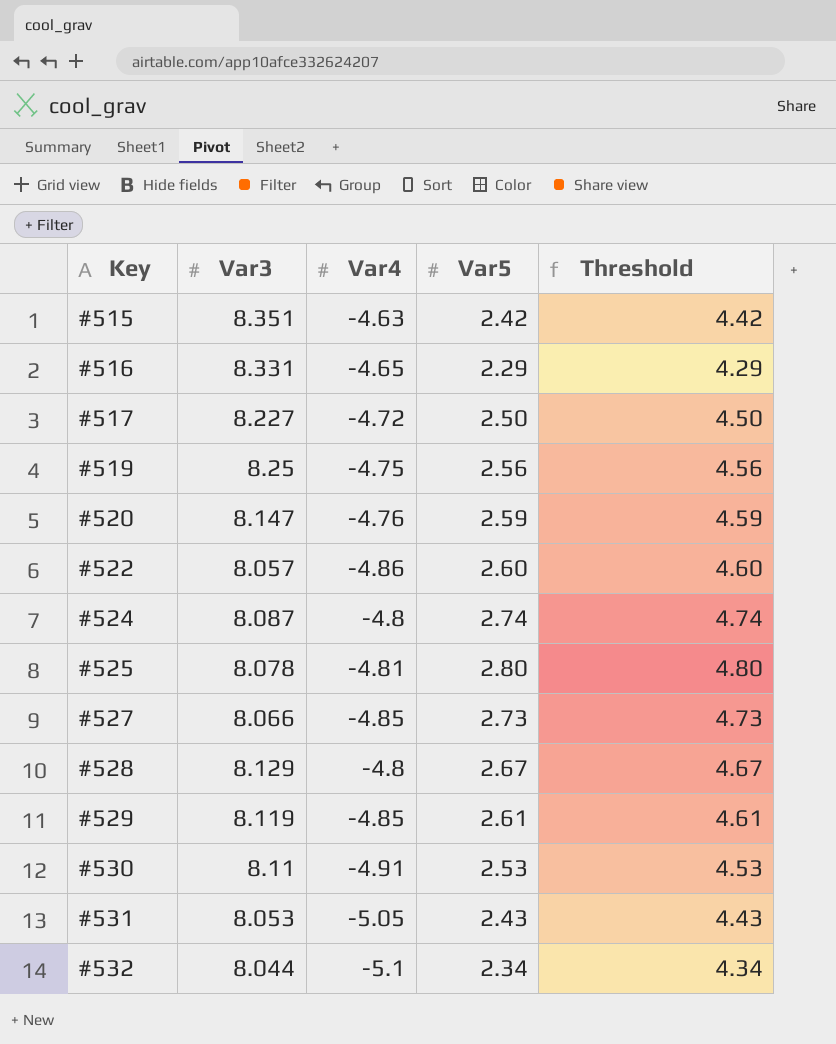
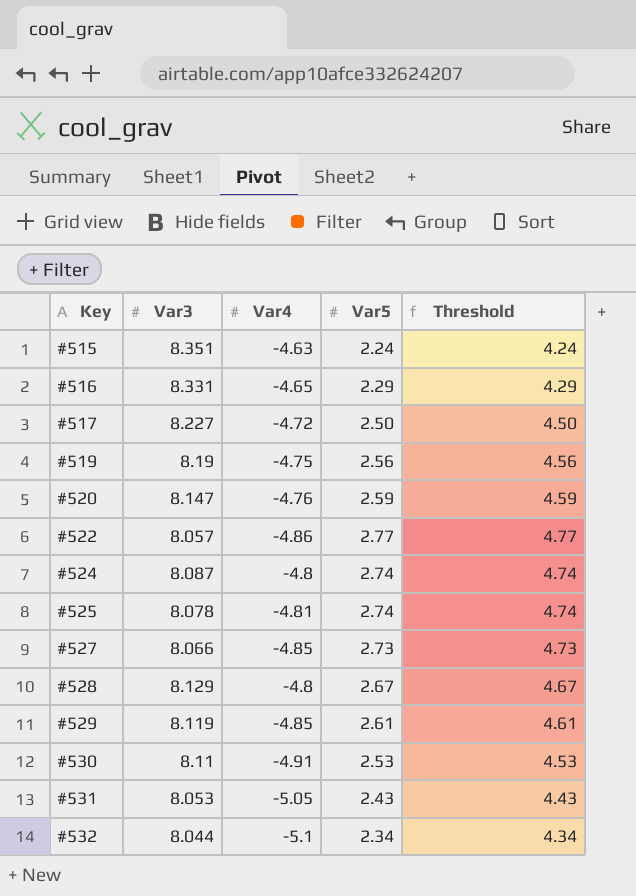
#515 | Var5: 2.42 -> 2.24
#515 | Threshold: 4.42 -> 4.24
#519 | Var3: 8.25 -> 8.19
#522 | Var5: 2.60 -> 2.77
#522 | Threshold: 4.60 -> 4.77
#525 | Var5: 2.80 -> 2.74
#525 | Threshold: 4.80 -> 4.74

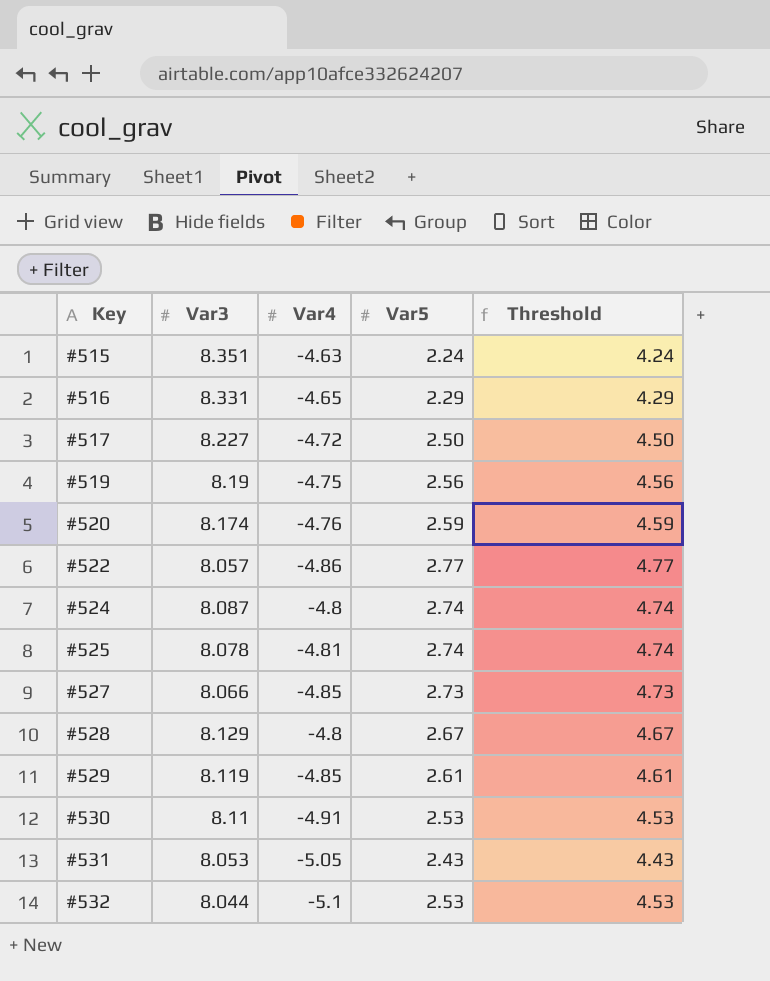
#520 | Var3: 8.147 -> 8.174
#532 | Var5: 2.34 -> 2.53
#532 | Threshold: 4.34 -> 4.53

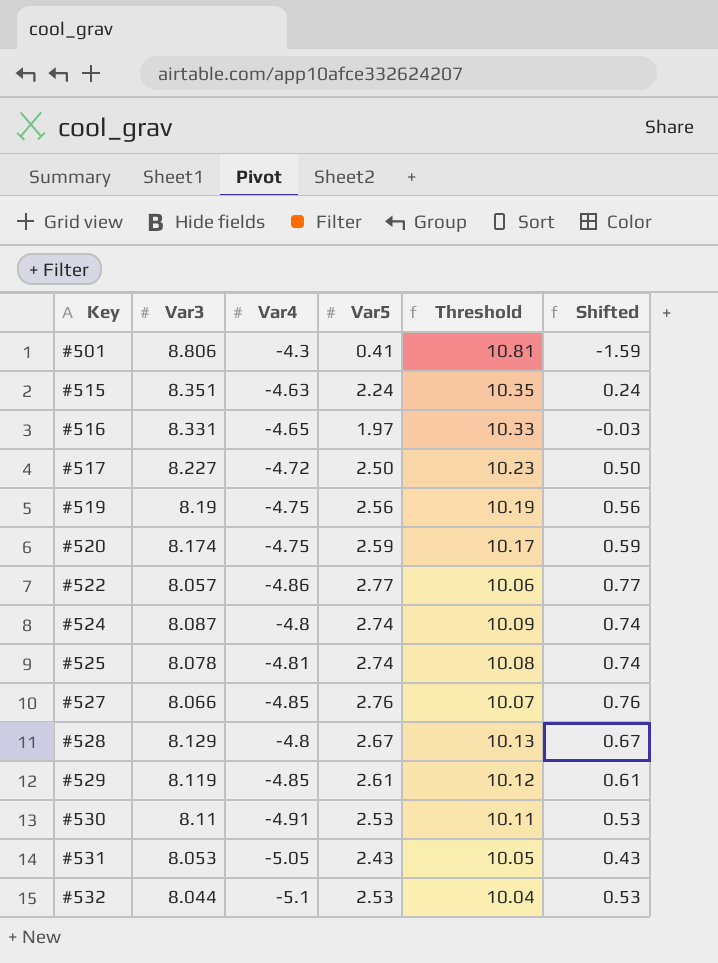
column Threshold | formula: [Var5] + 2 -> [Var3] + 2
column Shifted | formula: none -> [Var5] - 2
row #501: none -> 8.806 | -4.3 | 0.41 | 10.81 | -1.59
#516 | Var5: 2.29 -> 1.97
#520 | Var4: -4.76 -> -4.75
#527 | Var5: 2.73 -> 2.76

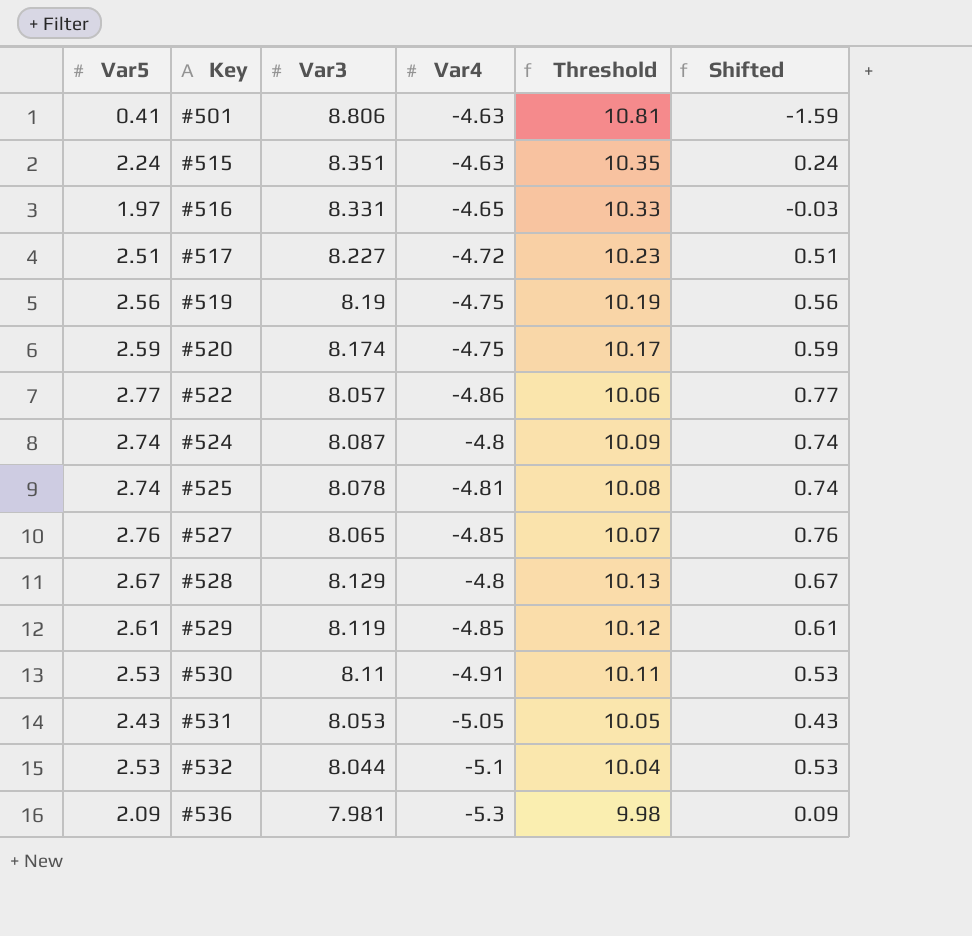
column Var5 | position: 4 -> 1
#501 | Var4: -4.3 -> -4.63
#517 | Var5: 2.50 -> 2.51
#517 | Shifted: 0.50 -> 0.51
#527 | Var3: 8.066 -> 8.065
row #536: none -> 2.09 | 7.981 | -5.3 | 9.98 | 0.09

